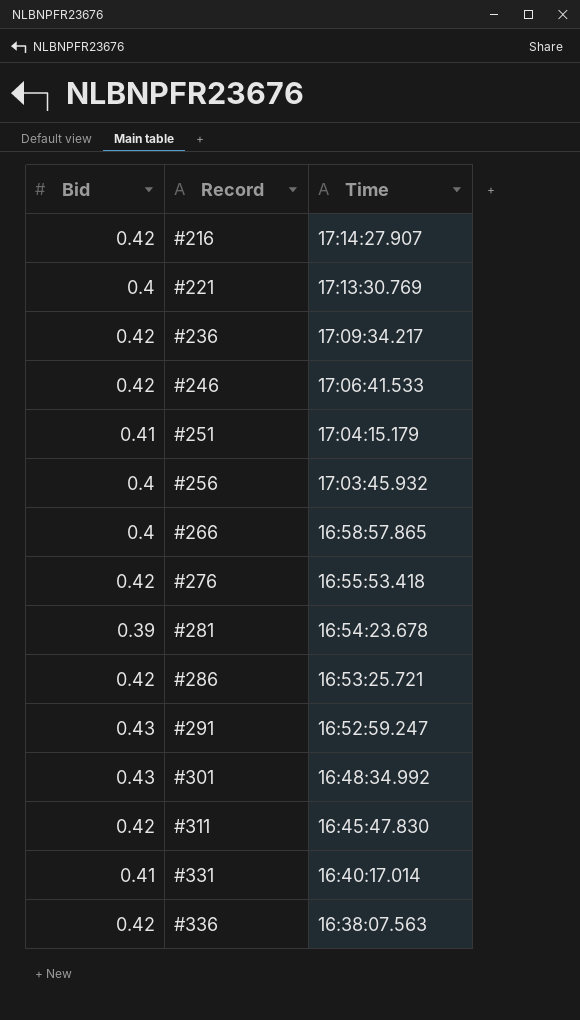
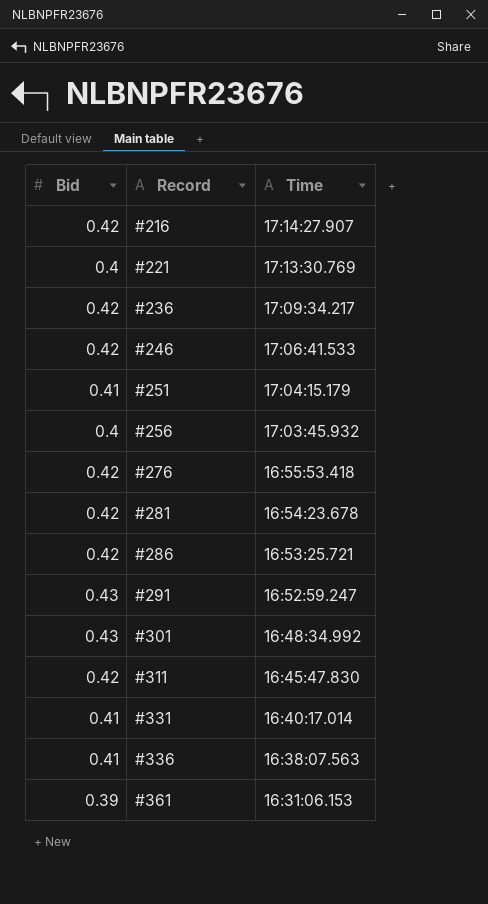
row #266: 0.4 | 16:58:57.865 -> none
#281 | Bid: 0.39 -> 0.42
#336 | Bid: 0.42 -> 0.41
row #361: none -> 0.39 | 16:31:06.153

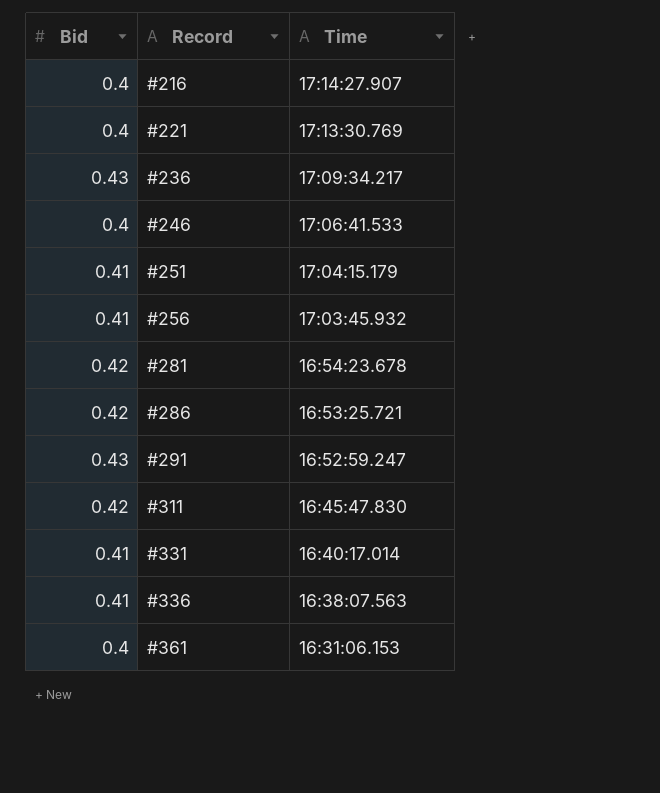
row #276: 0.42 | 16:55:53.418 -> none
row #301: 0.43 | 16:48:34.992 -> none
#216 | Bid: 0.42 -> 0.4
#236 | Bid: 0.42 -> 0.43
#246 | Bid: 0.42 -> 0.4
#256 | Bid: 0.4 -> 0.41
#361 | Bid: 0.39 -> 0.4

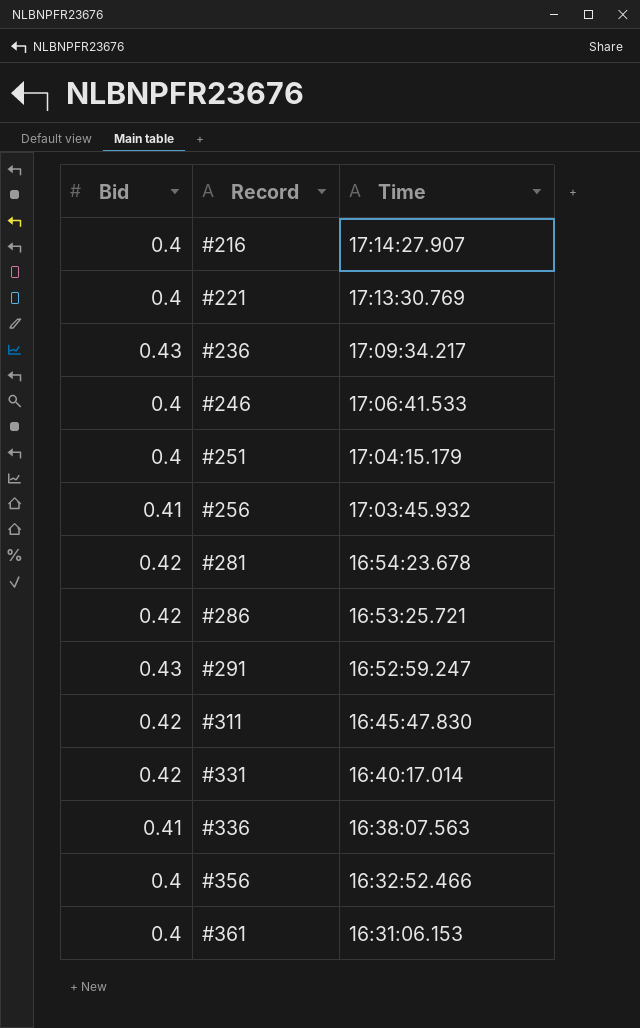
#251 | Bid: 0.41 -> 0.4
#331 | Bid: 0.41 -> 0.42
row #356: none -> 0.4 | 16:32:52.466

